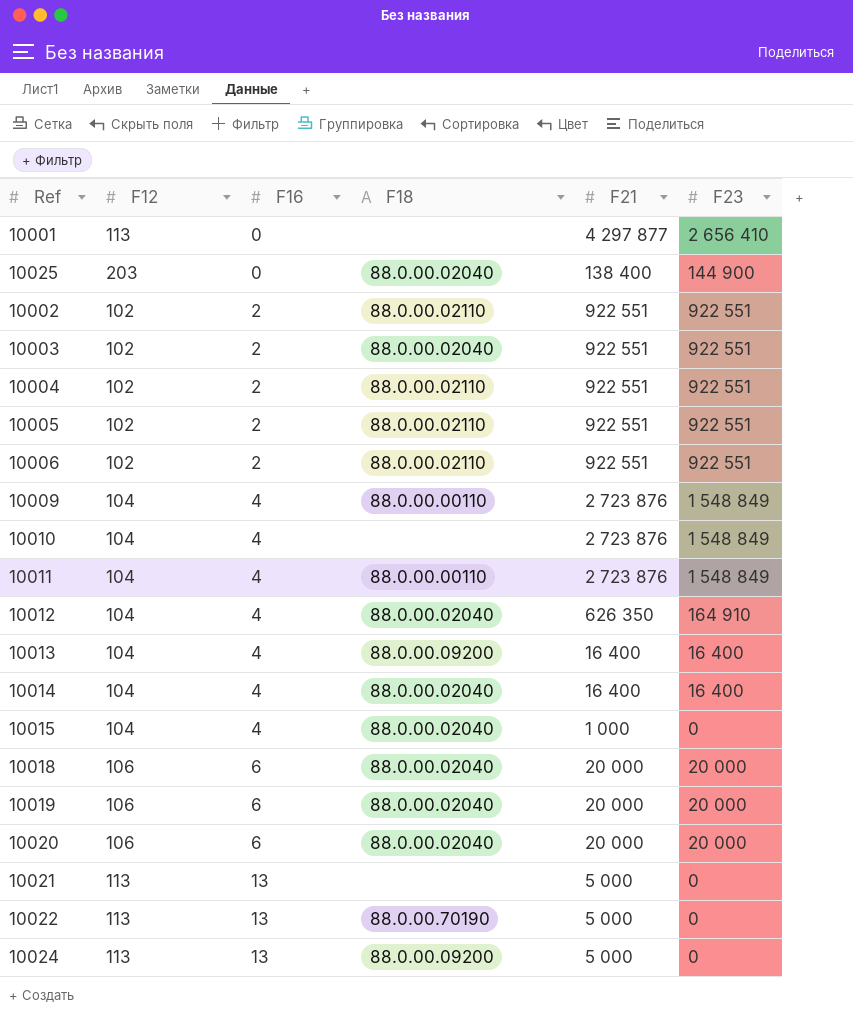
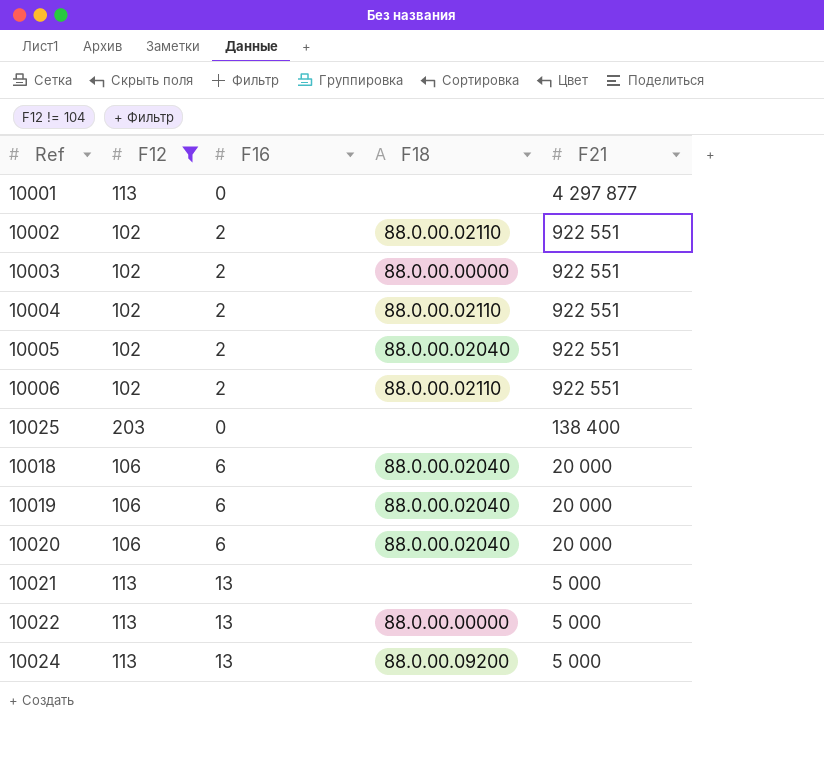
filter: none -> F12 != 104
row order: F16 ascending -> F21 descending
column F23 | position: 6 -> none
10003 | F18: 88.0.00.02040 -> 88.0.00.00000
10005 | F18: 88.0.00.02110 -> 88.0.00.02040
10025 | F18: 88.0.00.02040 -> none
10022 | F18: 88.0.00.70190 -> 88.0.00.00000

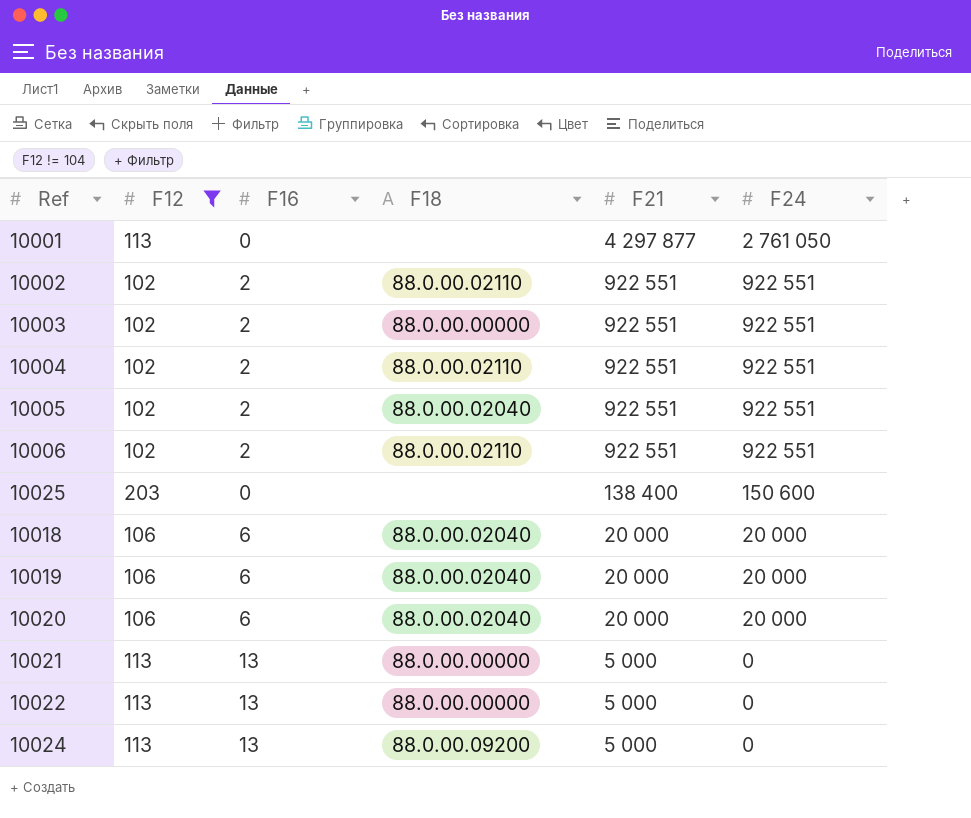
column F24 | position: none -> 6
10021 | F18: none -> 88.0.00.00000

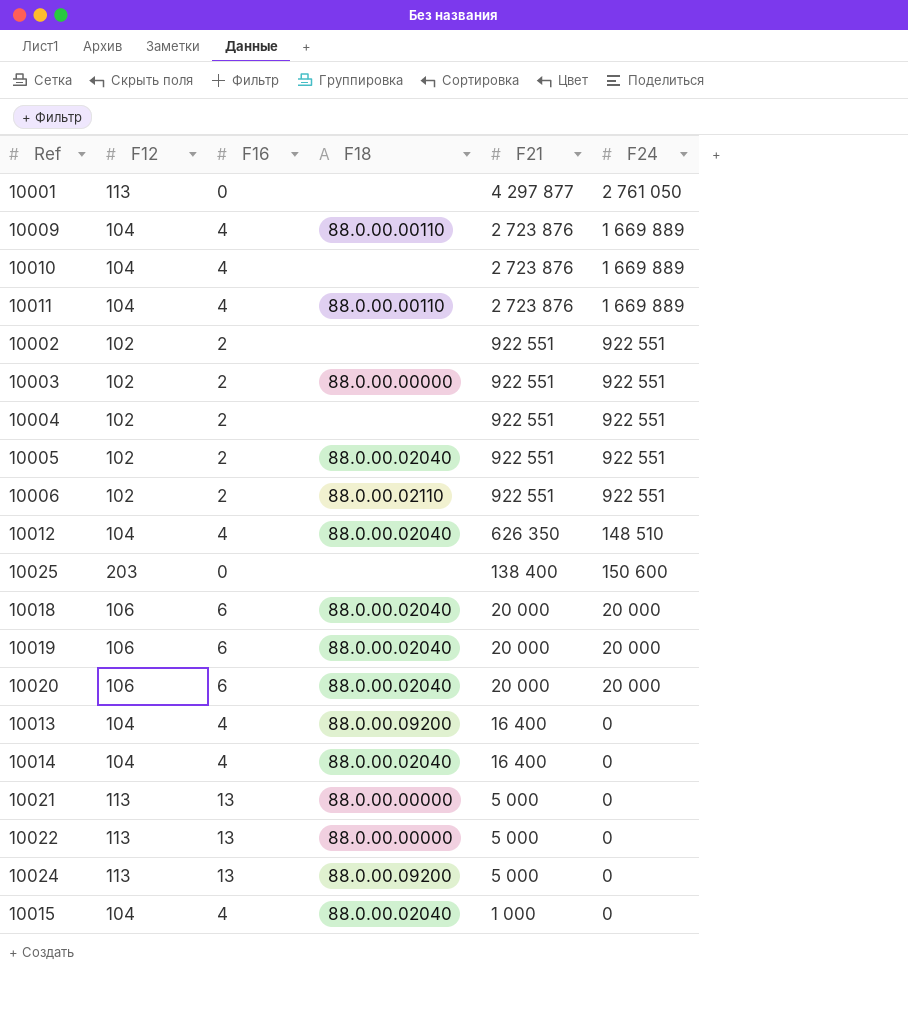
filter: F12 != 104 -> none
10002 | F18: 88.0.00.02110 -> none
10004 | F18: 88.0.00.02110 -> none

